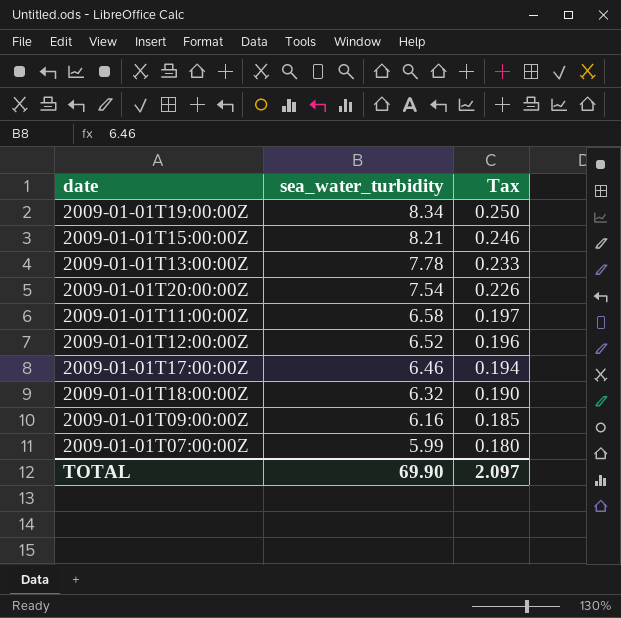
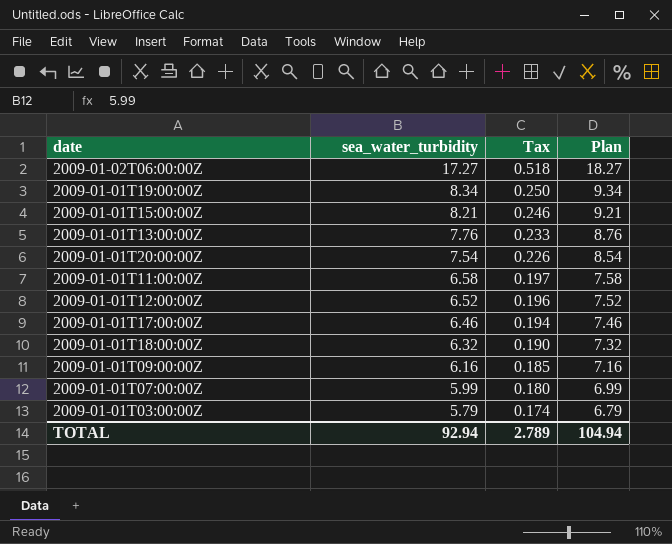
column Plan | formula: none -> [sea_water_turbidity] + 1
row 2009-01-02T06:00:00Z: none -> 17.27 | 0.518 | 18.27
2009-01-01T13:00:00Z | sea_water_turbidity: 7.78 -> 7.76
row 2009-01-01T03:00:00Z: none -> 5.79 | 0.174 | 6.79
TOTAL | sea_water_turbidity: 69.90 -> 92.94
TOTAL | Tax: 2.097 -> 2.789

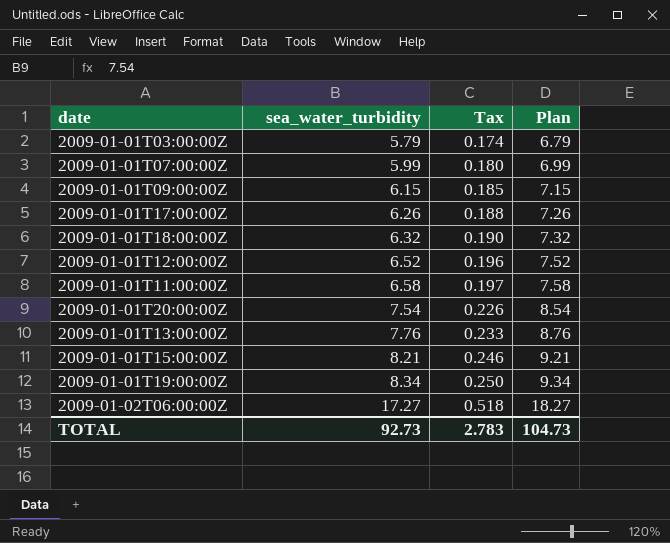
row order: sea_water_turbidity descending -> sea_water_turbidity ascending
2009-01-01T09:00:00Z | sea_water_turbidity: 6.16 -> 6.15
2009-01-01T09:00:00Z | Plan: 7.16 -> 7.15
2009-01-01T17:00:00Z | sea_water_turbidity: 6.46 -> 6.26
2009-01-01T17:00:00Z | Tax: 0.194 -> 0.188
2009-01-01T17:00:00Z | Plan: 7.46 -> 7.26
TOTAL | sea_water_turbidity: 92.94 -> 92.73
TOTAL | Tax: 2.789 -> 2.783
TOTAL | Plan: 104.94 -> 104.73

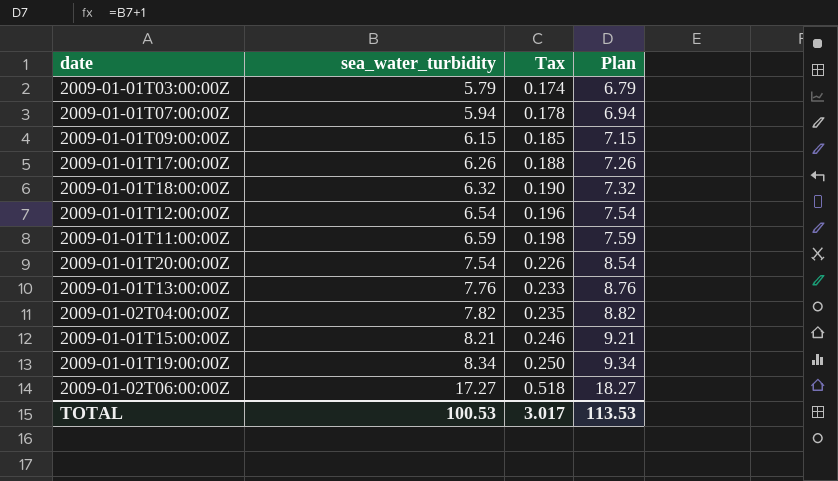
2009-01-01T07:00:00Z | sea_water_turbidity: 5.99 -> 5.94
2009-01-01T07:00:00Z | Tax: 0.180 -> 0.178
2009-01-01T07:00:00Z | Plan: 6.99 -> 6.94
2009-01-01T12:00:00Z | sea_water_turbidity: 6.52 -> 6.54
2009-01-01T12:00:00Z | Plan: 7.52 -> 7.54
2009-01-01T11:00:00Z | sea_water_turbidity: 6.58 -> 6.59
2009-01-01T11:00:00Z | Tax: 0.197 -> 0.198
2009-01-01T11:00:00Z | Plan: 7.58 -> 7.59
row 2009-01-02T04:00:00Z: none -> 7.82 | 0.235 | 8.82
TOTAL | sea_water_turbidity: 92.73 -> 100.53
TOTAL | Tax: 2.783 -> 3.017
TOTAL | Plan: 104.73 -> 113.53

